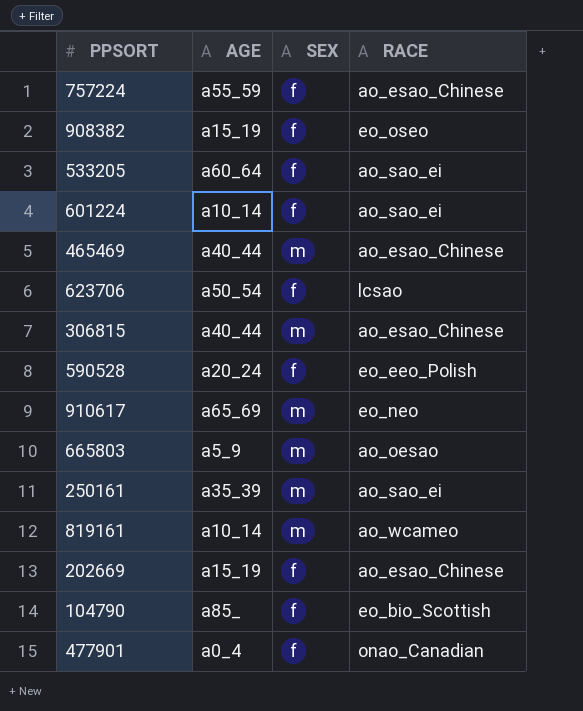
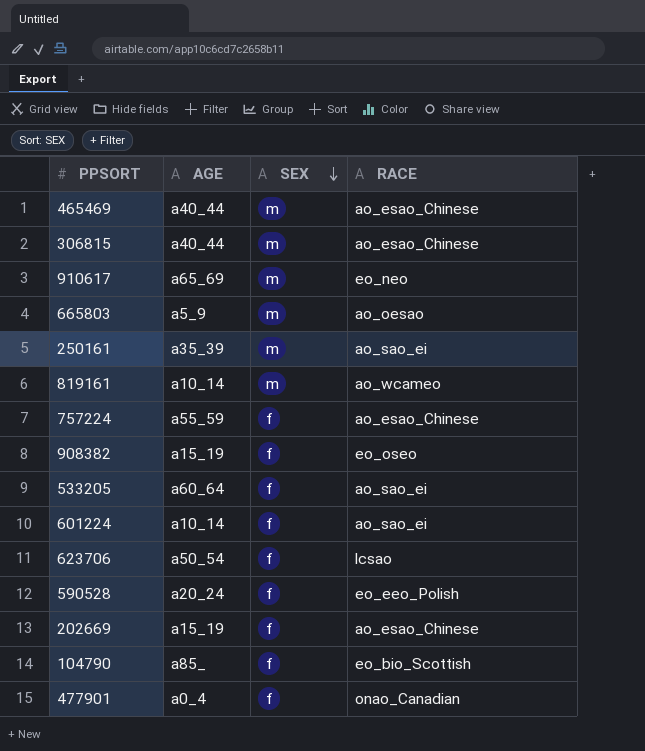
row order: none -> SEX descending

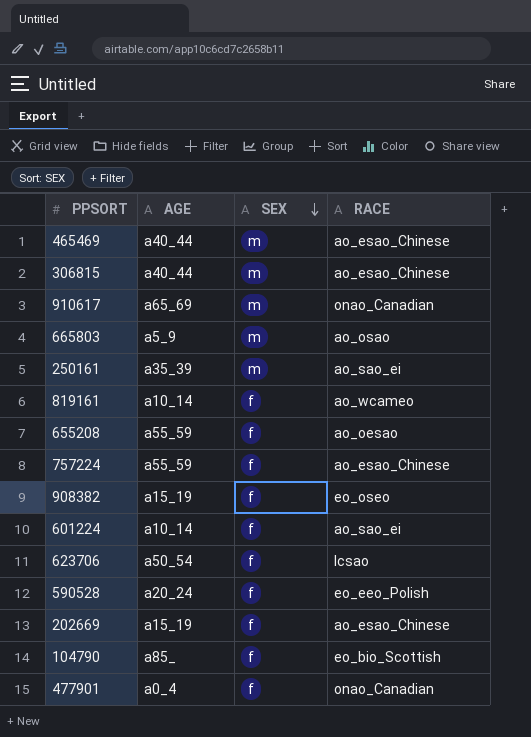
row 533205: a60_64 | f | ao_sao_ei -> none
910617 | RACE: eo_neo -> onao_Canadian
665803 | RACE: ao_oesao -> ao_osao
819161 | SEX: m -> f
row 655208: none -> a55_59 | f | ao_oesao

